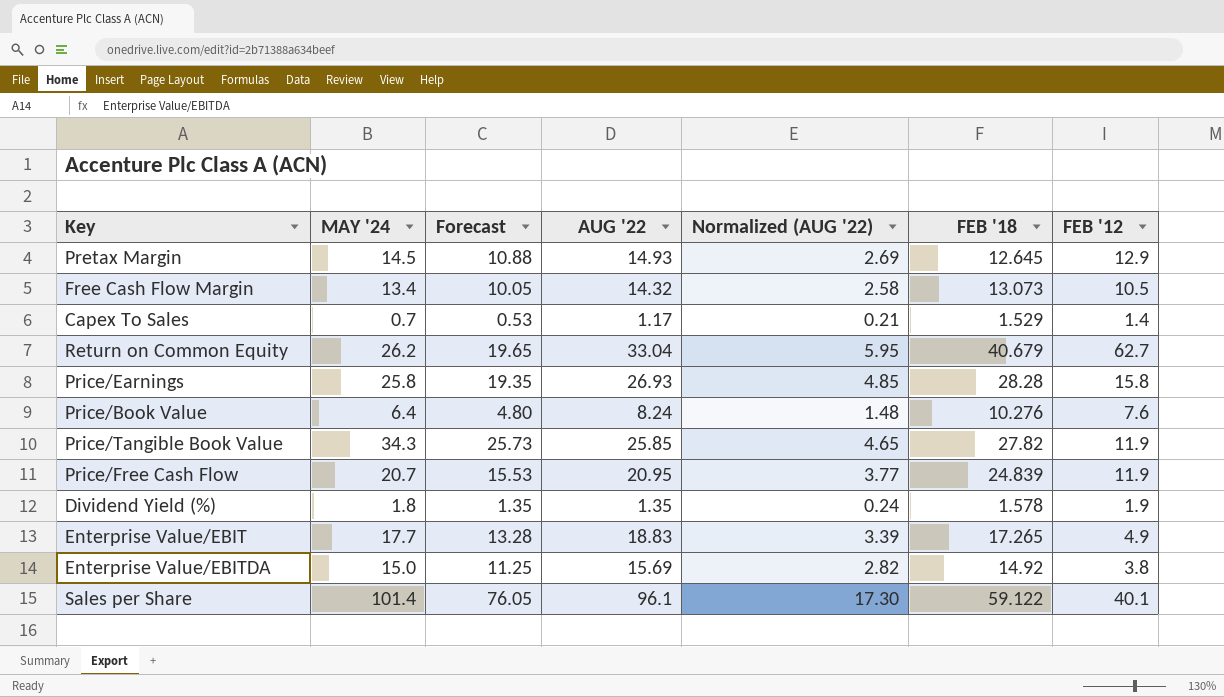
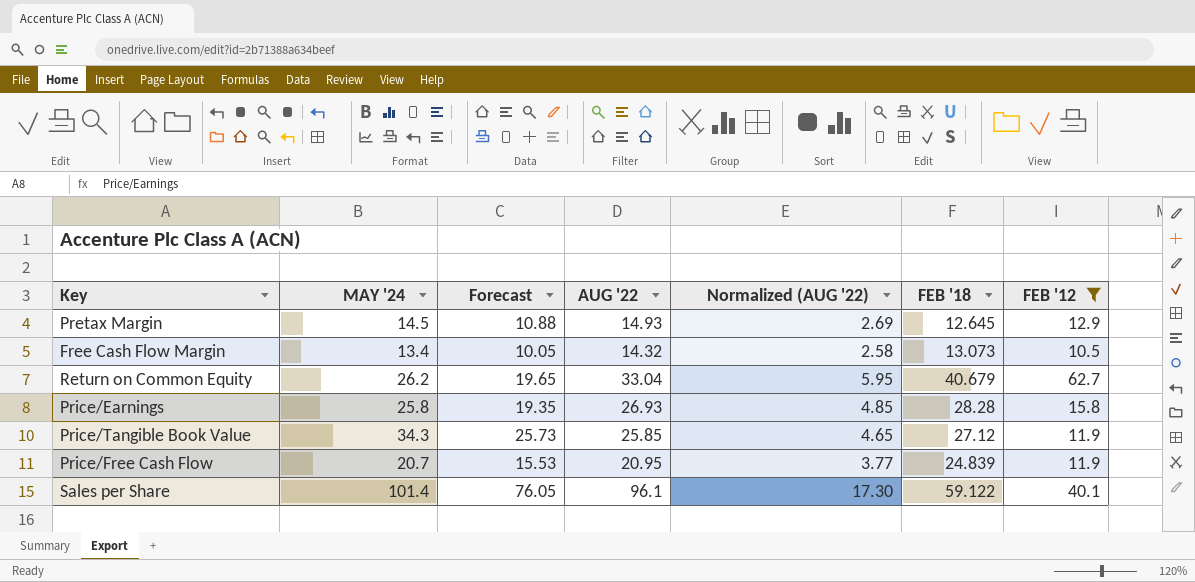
filter: none -> FEB '12 >= 10.5
Price/Tangible Book Value | FEB '18: 27.82 -> 27.12

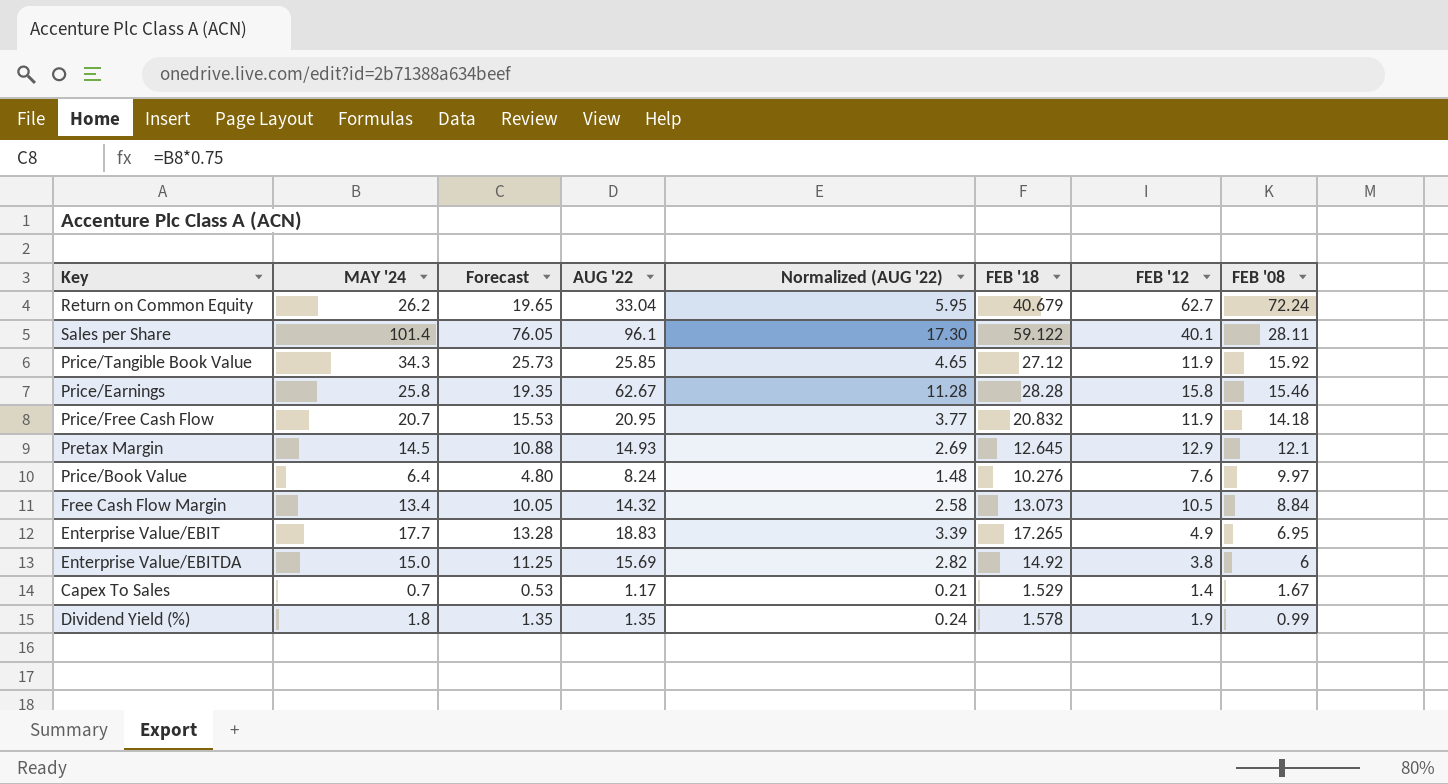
filter: FEB '12 >= 10.5 -> none
row order: none -> FEB '08 descending
column FEB '08 | position: none -> 8
Price/Earnings | AUG '22: 26.93 -> 62.67
Price/Earnings | Normalized (AUG '22): 4.85 -> 11.28
Price/Free Cash Flow | FEB '18: 24.839 -> 20.832

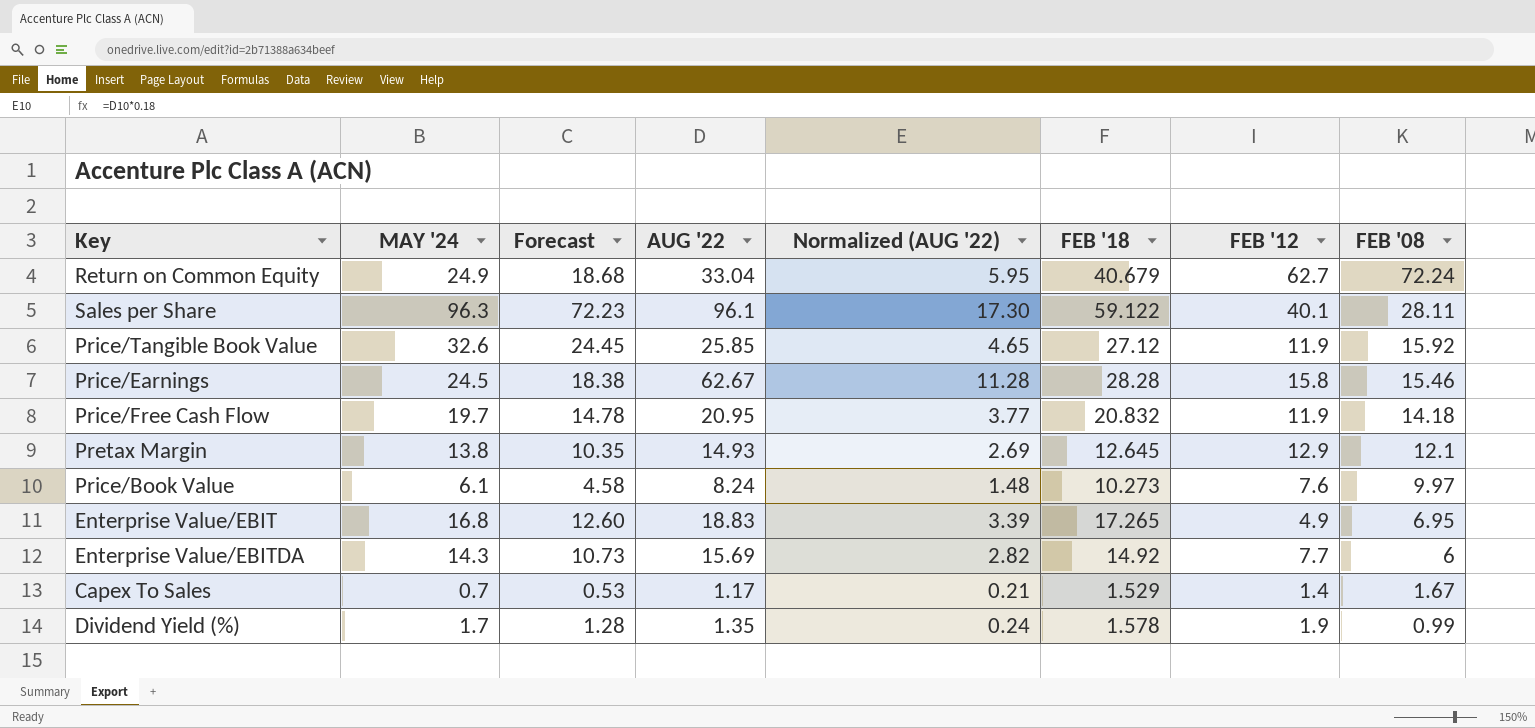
row Free Cash Flow Margin: 13.4 | 10.05 | 14.32 | 2.58 | 13.073 | 10.5 | 8.84 -> none
Return on Common Equity | MAY '24: 26.2 -> 24.9
Return on Common Equity | Forecast: 19.65 -> 18.68
Sales per Share | MAY '24: 101.4 -> 96.3
Sales per Share | Forecast: 76.05 -> 72.23
Price/Tangible Book Value | MAY '24: 34.3 -> 32.6
Price/Tangible Book Value | Forecast: 25.73 -> 24.45
Price/Earnings | MAY '24: 25.8 -> 24.5
Price/Earnings | Forecast: 19.35 -> 18.38
Price/Free Cash Flow | MAY '24: 20.7 -> 19.7
Price/Free Cash Flow | Forecast: 15.53 -> 14.78
Pretax Margin | MAY '24: 14.5 -> 13.8
Pretax Margin | Forecast: 10.88 -> 10.35
Price/Book Value | MAY '24: 6.4 -> 6.1
Price/Book Value | Forecast: 4.80 -> 4.58
Price/Book Value | FEB '18: 10.276 -> 10.273
Enterprise Value/EBIT | MAY '24: 17.7 -> 16.8
Enterprise Value/EBIT | Forecast: 13.28 -> 12.60
Enterprise Value/EBITDA | MAY '24: 15.0 -> 14.3
Enterprise Value/EBITDA | Forecast: 11.25 -> 10.73
Enterprise Value/EBITDA | FEB '12: 3.8 -> 7.7
Dividend Yield (%) | MAY '24: 1.8 -> 1.7
Dividend Yield (%) | Forecast: 1.35 -> 1.28

